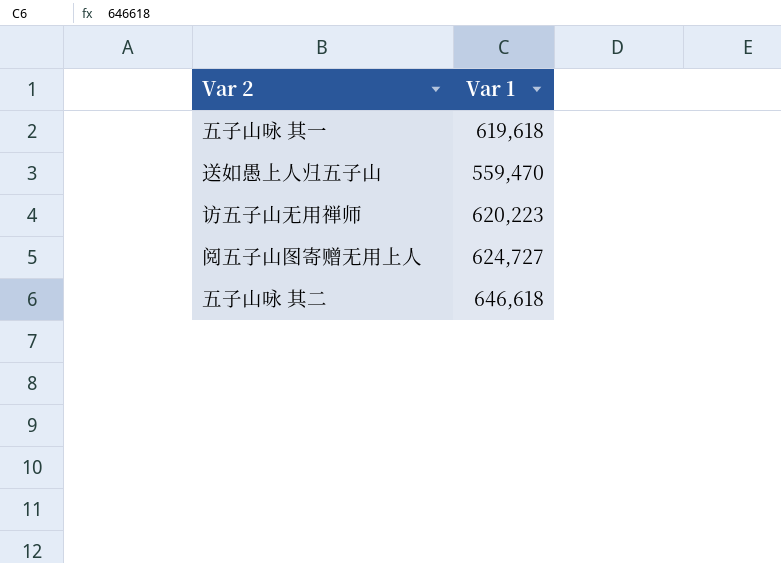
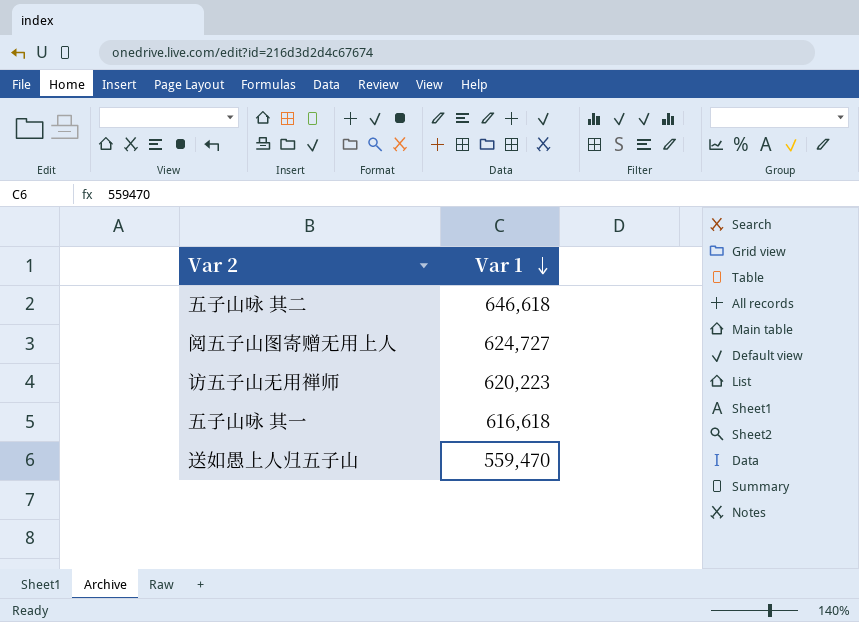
row order: none -> Var 1 descending
五子山咏 其一 | Var 1: 619,618 -> 616,618

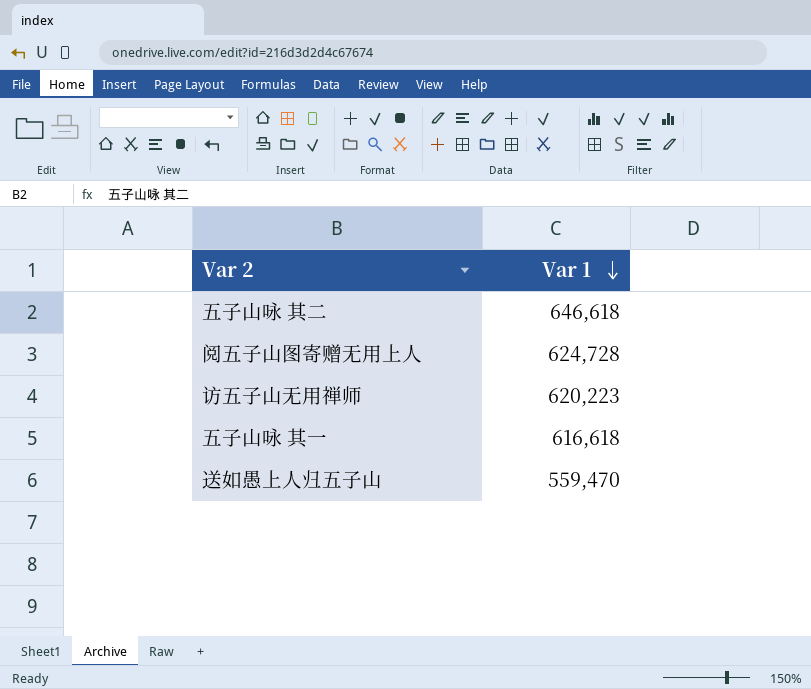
阅五子山图寄赠无用上人 | Var 1: 624,727 -> 624,728

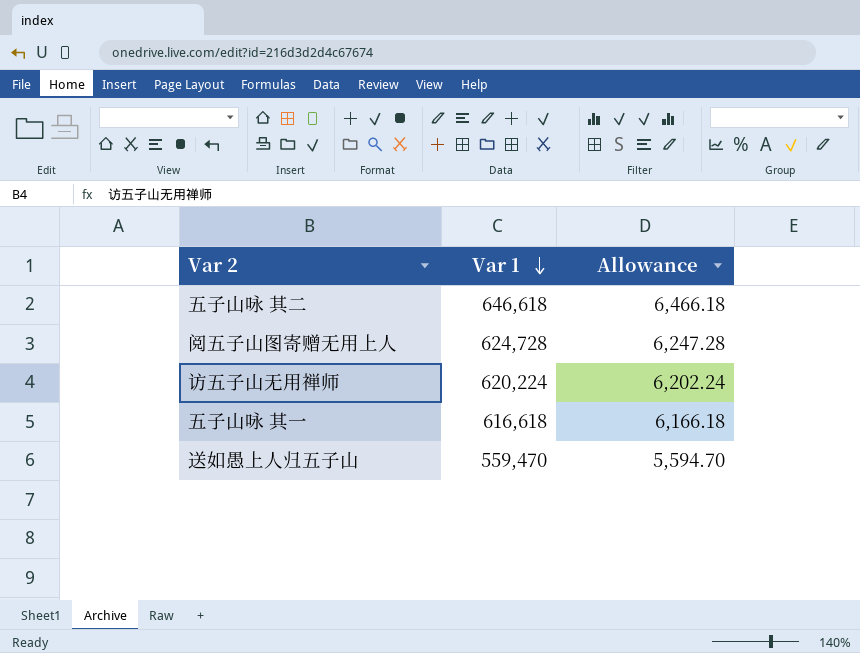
column Allowance | formula: none -> [Var 1] * 0.01
访五子山无用禅师 | Var 1: 620,223 -> 620,224

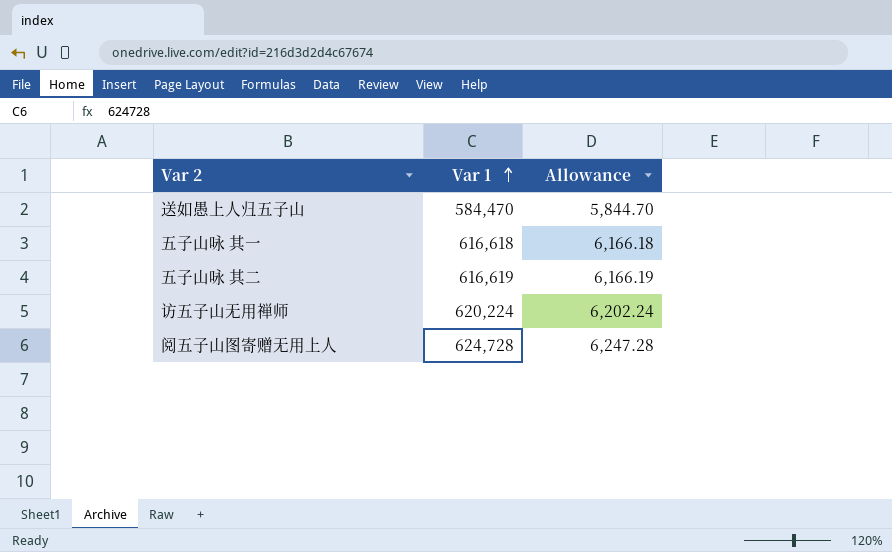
row order: Var 1 descending -> Var 1 ascending
送如愚上人归五子山 | Var 1: 559,470 -> 584,470
送如愚上人归五子山 | Allowance: 5,594.70 -> 5,844.70
五子山咏 其二 | Var 1: 646,618 -> 616,619
五子山咏 其二 | Allowance: 6,466.18 -> 6,166.19

